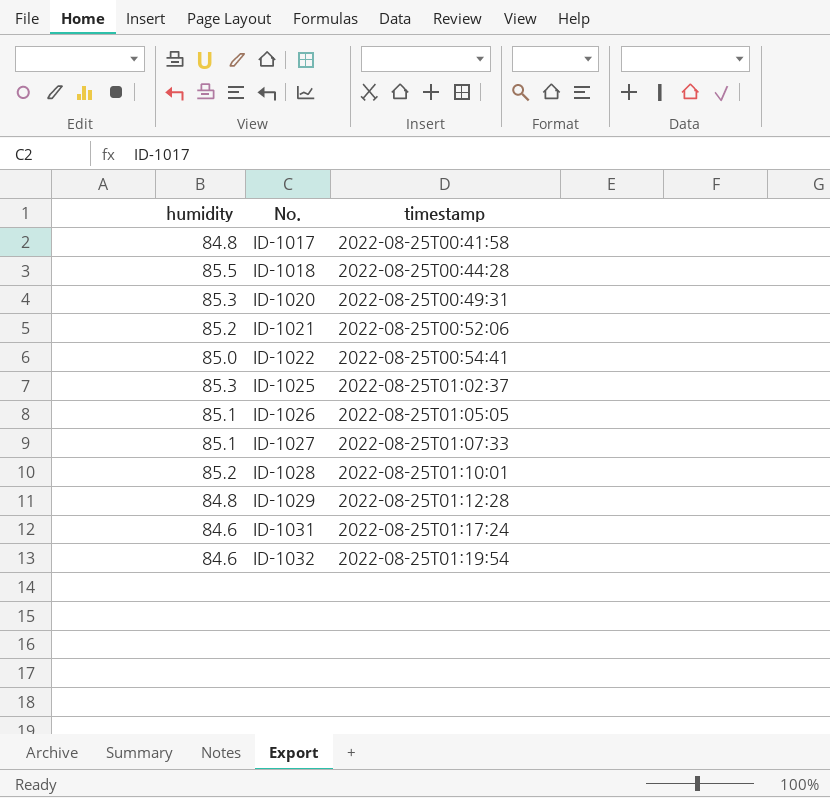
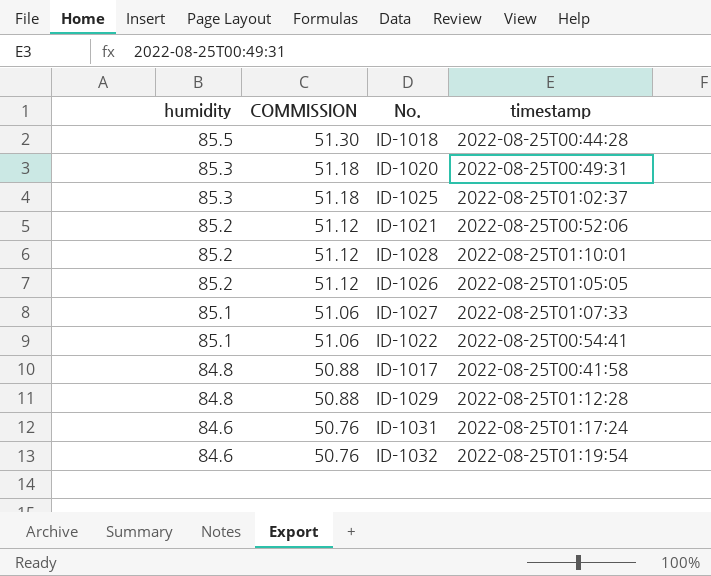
row order: No. ascending -> humidity descending
column COMMISSION | formula: none -> [humidity] * 0.6
ID-1026 | humidity: 85.1 -> 85.2
ID-1022 | humidity: 85.0 -> 85.1

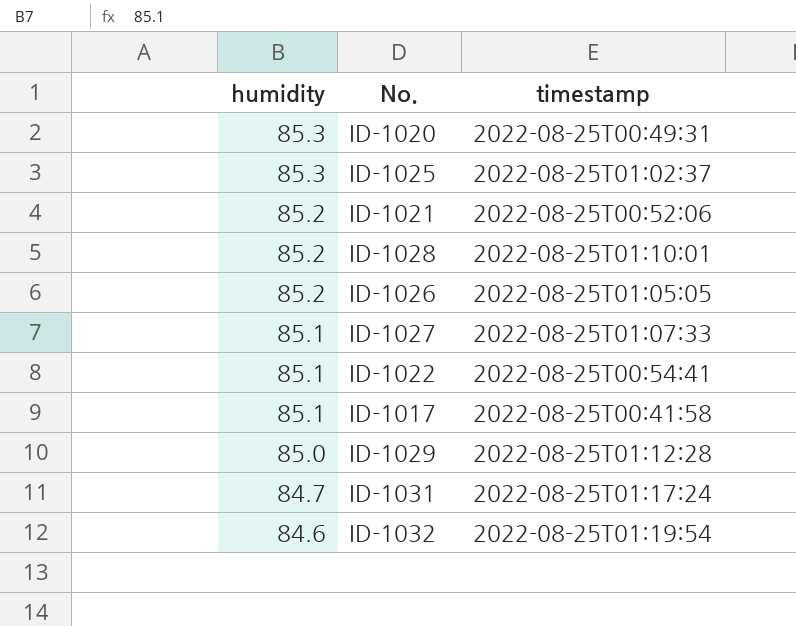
column COMMISSION | formula: [humidity] * 0.6 -> none
row ID-1018: 85.5 | 51.30 | 2022-08-25T00:44:28 -> none
ID-1017 | humidity: 84.8 -> 85.1
ID-1029 | humidity: 84.8 -> 85.0
ID-1031 | humidity: 84.6 -> 84.7

